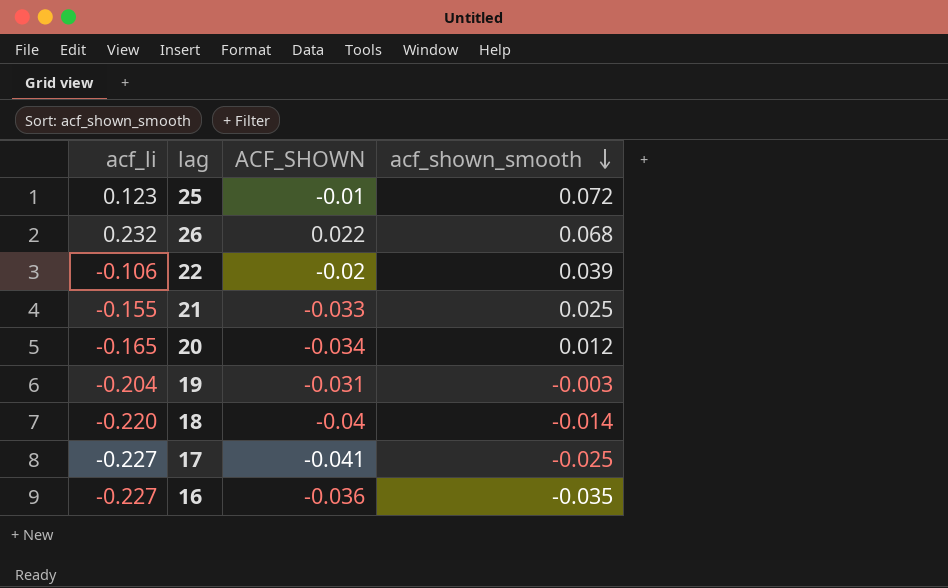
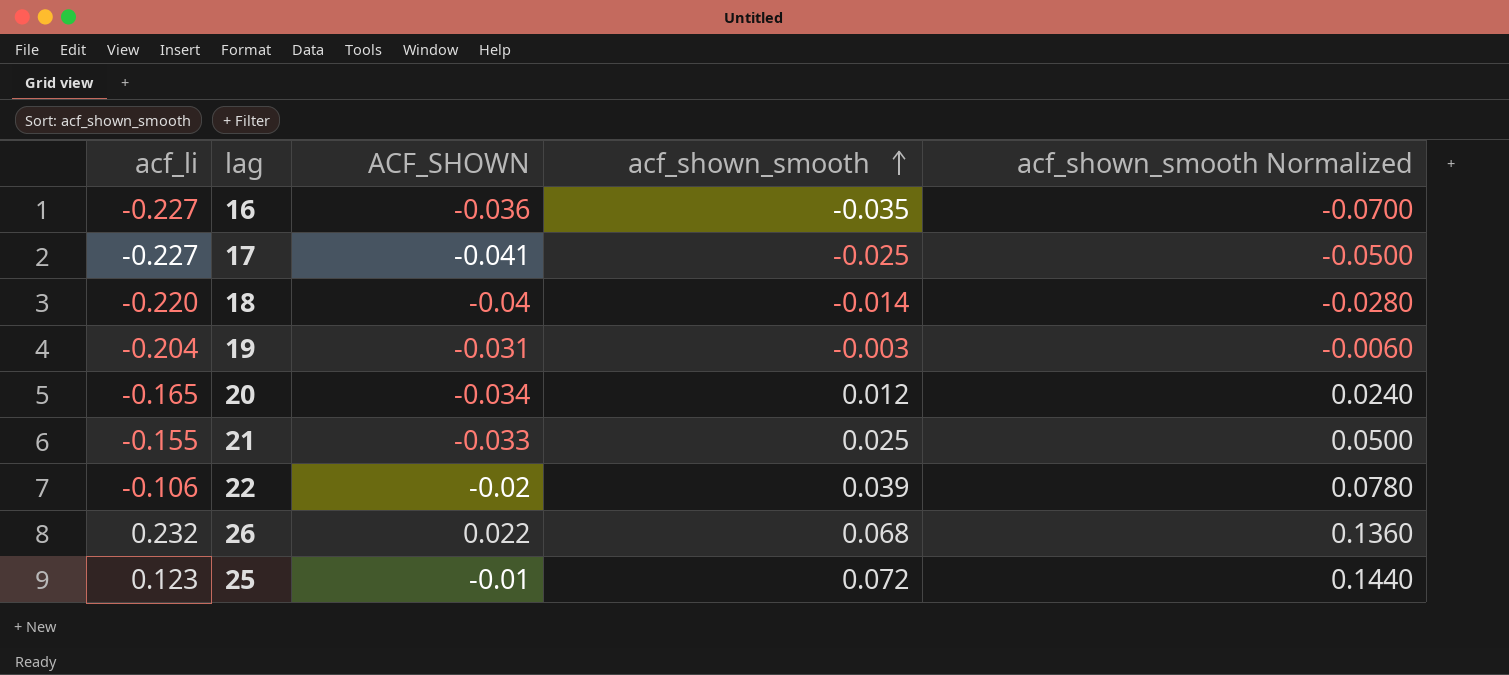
row order: acf_shown_smooth descending -> acf_shown_smooth ascending
column acf_shown_smooth Normalized | formula: none -> [acf_shown_smooth] * 2

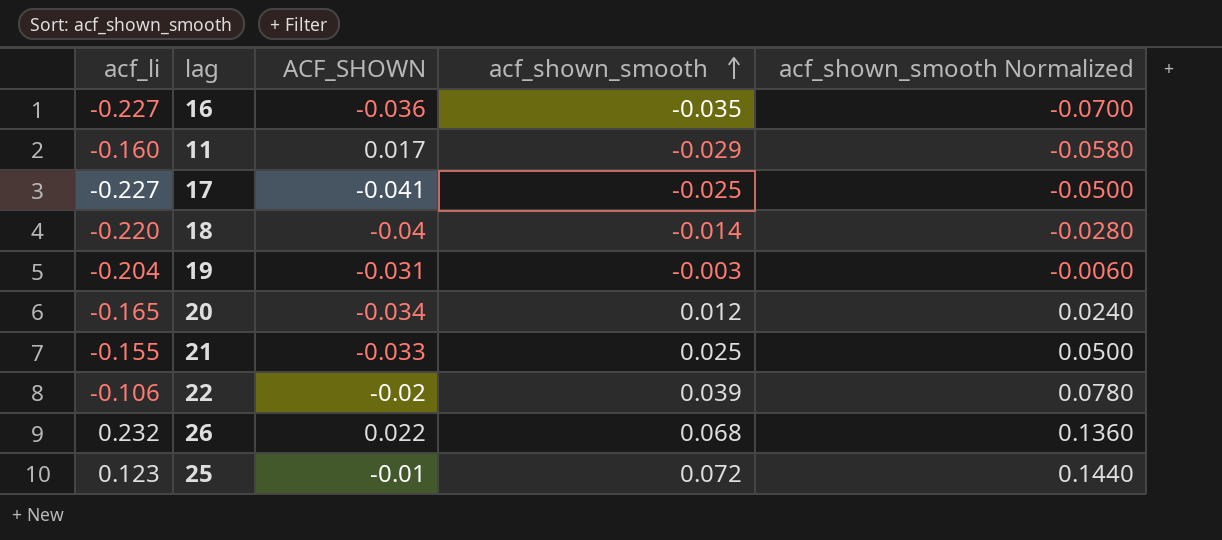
row 11: none -> -0.160 | 0.017 | -0.029 | -0.0580

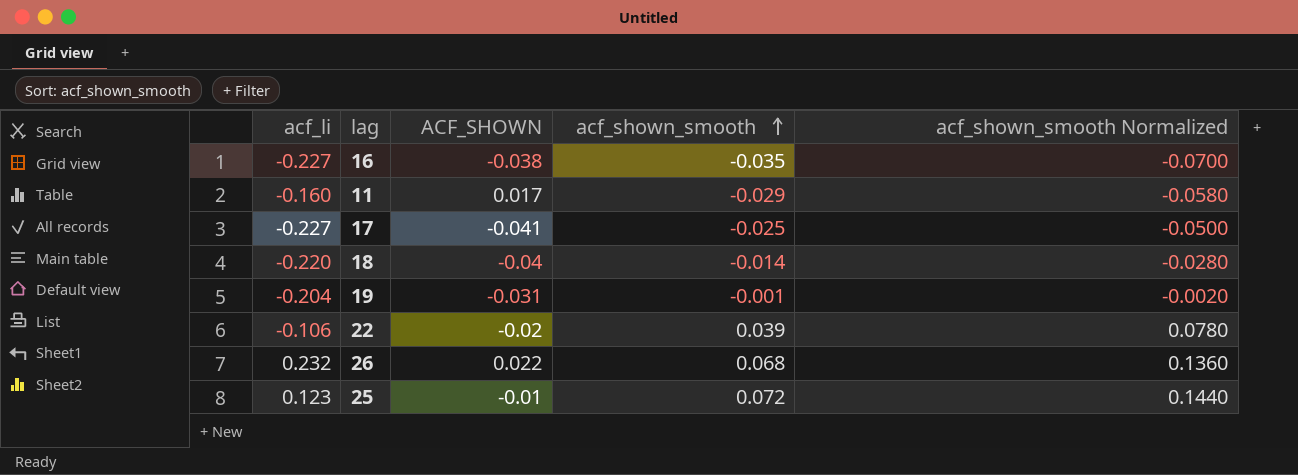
row 20: -0.165 | -0.034 | 0.012 | 0.0240 -> none
row 21: -0.155 | -0.033 | 0.025 | 0.0500 -> none
16 | ACF_SHOWN: -0.036 -> -0.038
19 | acf_shown_smooth: -0.003 -> -0.001
19 | acf_shown_smooth Normalized: -0.0060 -> -0.0020

